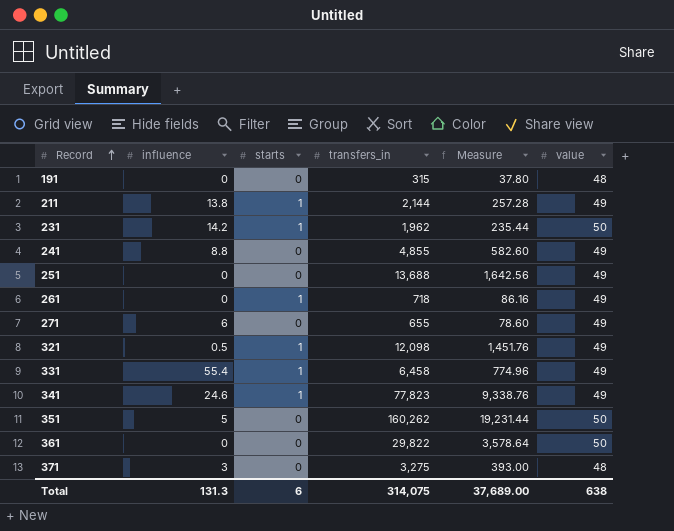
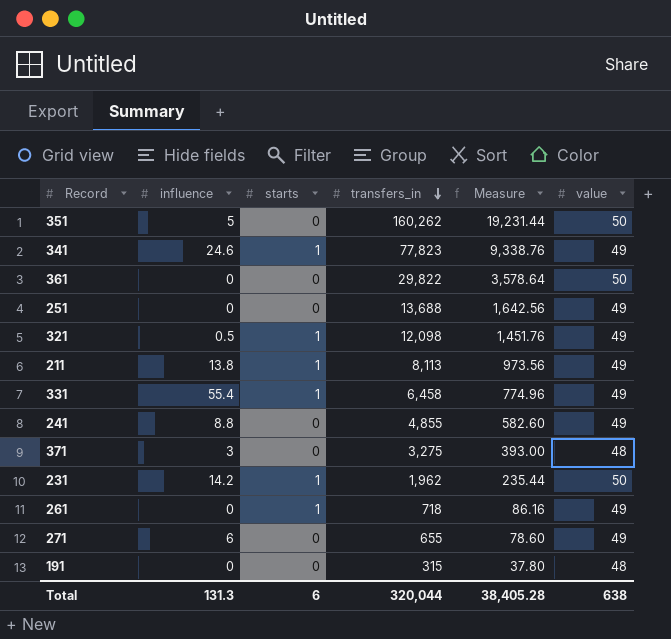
row order: Record ascending -> transfers_in descending
211 | transfers_in: 2,144 -> 8,113
211 | Measure: 257.28 -> 973.56
Total | transfers_in: 314,075 -> 320,044
Total | Measure: 37,689.00 -> 38,405.28

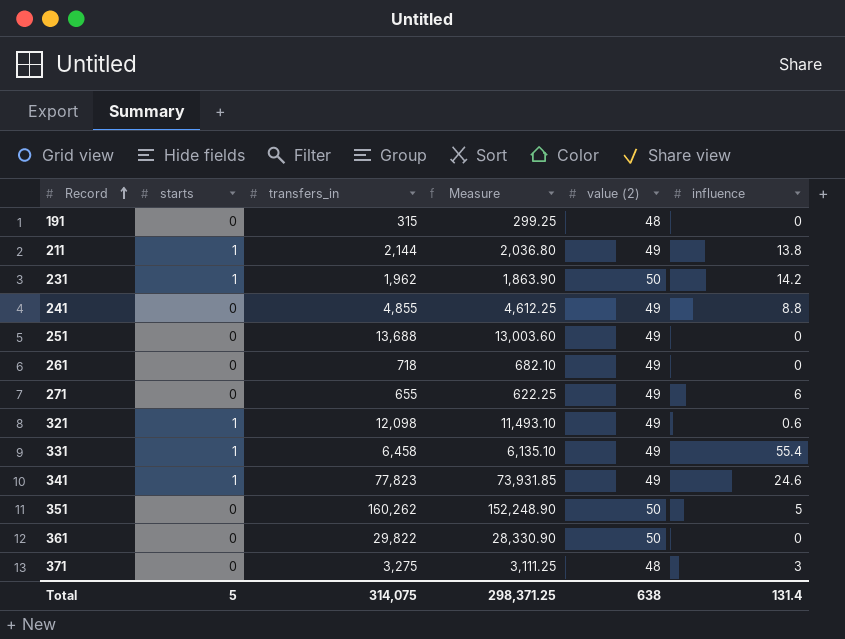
row order: transfers_in descending -> Record ascending
column Measure | formula: [transfers_in] * 0.12 -> [transfers_in] * 0.95
column name: value -> value (2)
column influence | position: 2 -> 6
211 | transfers_in: 8,113 -> 2,144
261 | starts: 1 -> 0
321 | influence: 0.5 -> 0.6
Total | starts: 6 -> 5
Total | transfers_in: 320,044 -> 314,075
Total | Measure: 38,405.28 -> 298,371.25
Total | influence: 131.3 -> 131.4

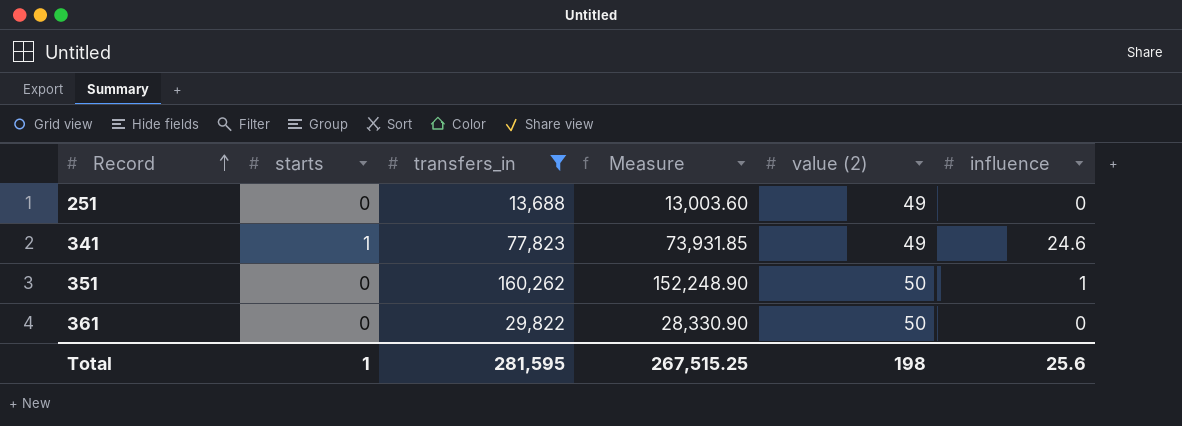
filter: none -> transfers_in >= 13,688
351 | influence: 5 -> 1
Total | starts: 5 -> 1
Total | transfers_in: 314,075 -> 281,595
Total | Measure: 298,371.25 -> 267,515.25
Total | value (2): 638 -> 198
Total | influence: 131.4 -> 25.6

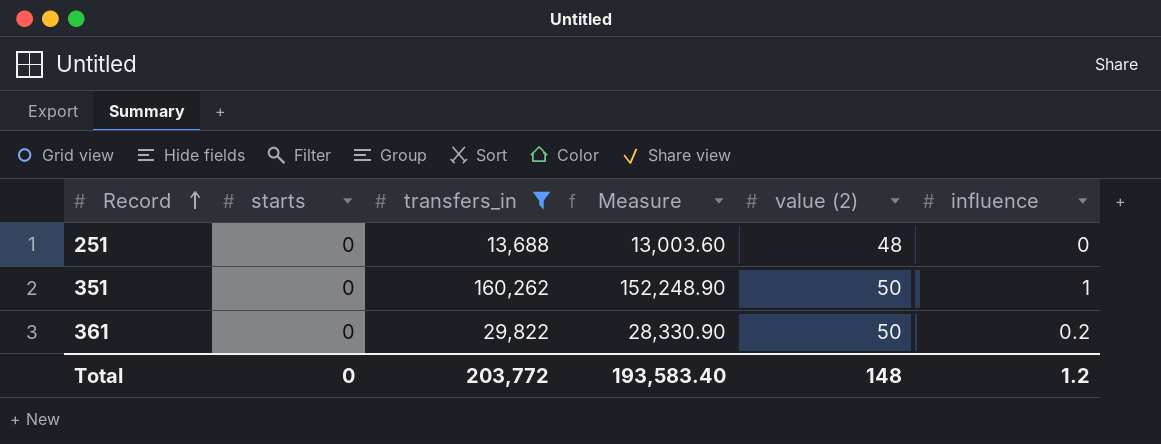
row 341: 1 | 77,823 | 73,931.85 | 49 | 24.6 -> none
251 | value (2): 49 -> 48
361 | influence: 0 -> 0.2
Total | starts: 1 -> 0
Total | transfers_in: 281,595 -> 203,772
Total | Measure: 267,515.25 -> 193,583.40
Total | value (2): 198 -> 148
Total | influence: 25.6 -> 1.2

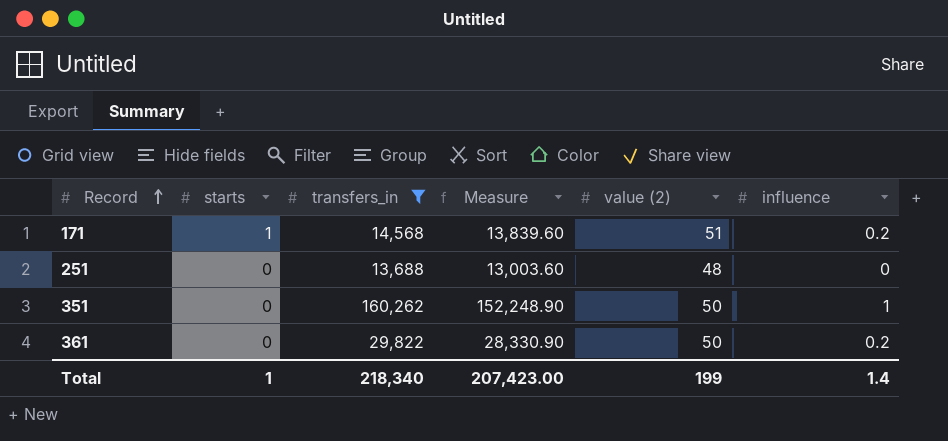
row 171: none -> 1 | 14,568 | 13,839.60 | 51 | 0.2
Total | starts: 0 -> 1
Total | transfers_in: 203,772 -> 218,340
Total | Measure: 193,583.40 -> 207,423.00
Total | value (2): 148 -> 199
Total | influence: 1.2 -> 1.4

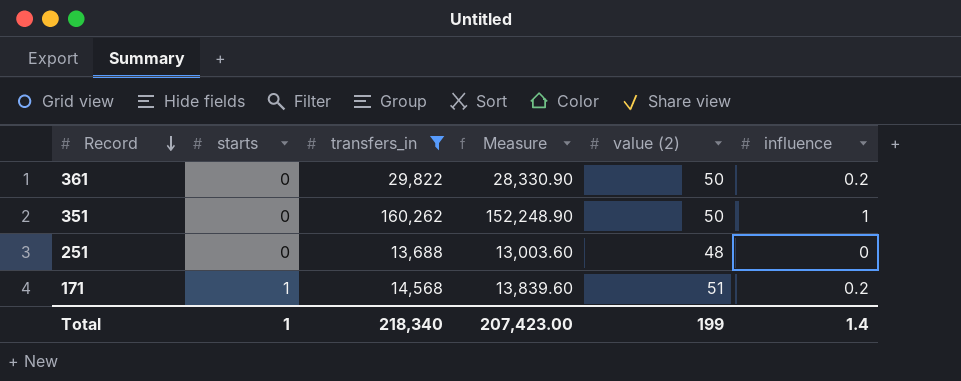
row order: Record ascending -> Record descending

